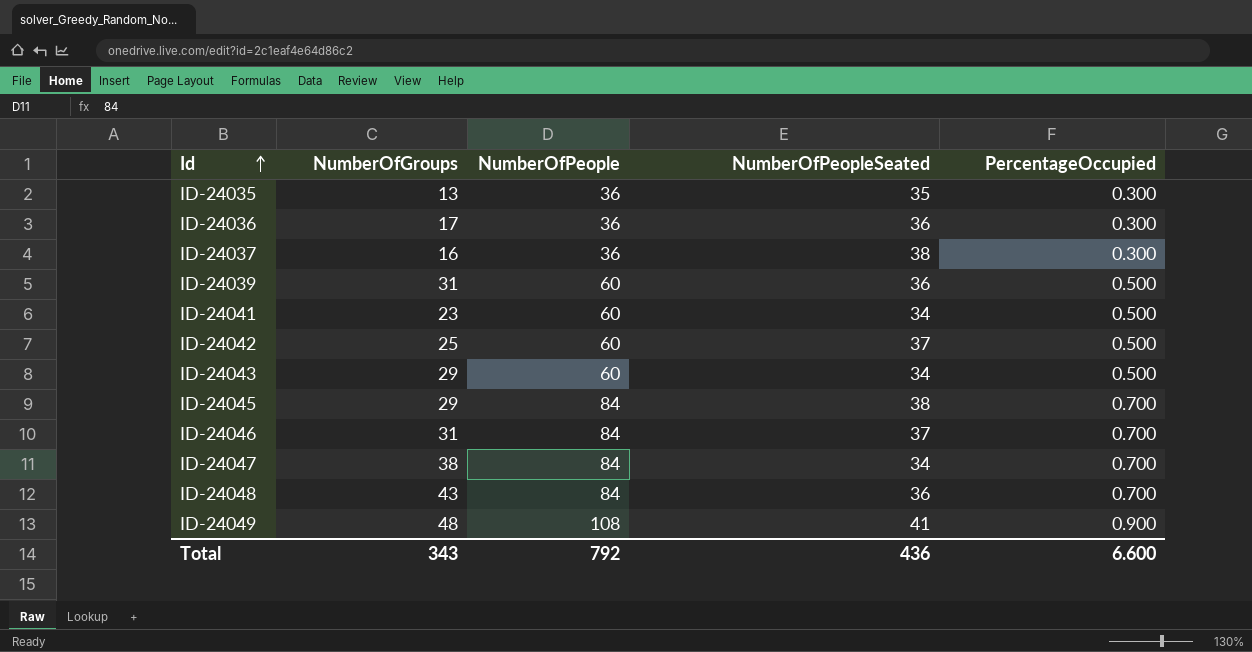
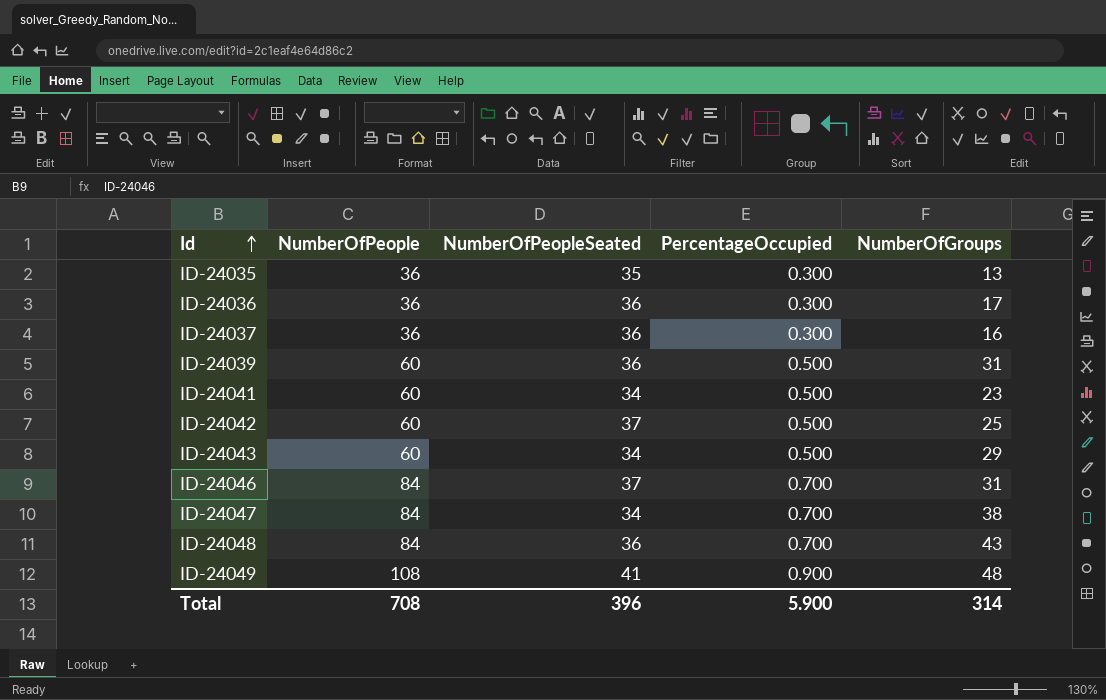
column NumberOfGroups | position: 2 -> 5
row ID-24045: 29 | 84 | 38 | 0.700 -> none
ID-24037 | NumberOfPeopleSeated: 38 -> 36
Total | NumberOfPeople: 792 -> 708
Total | NumberOfPeopleSeated: 436 -> 396
Total | PercentageOccupied: 6.600 -> 5.900
Total | NumberOfGroups: 343 -> 314

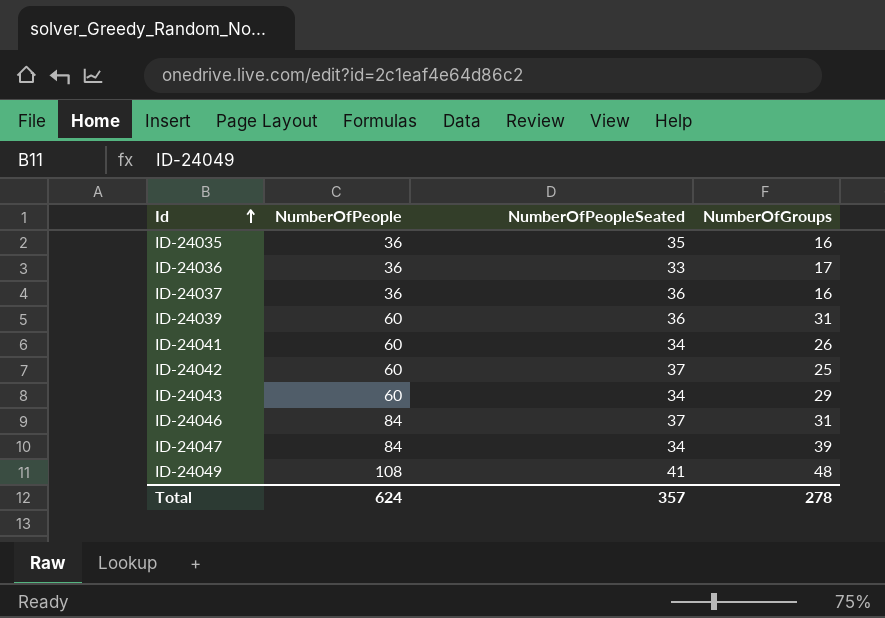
column PercentageOccupied | position: 4 -> none
row ID-24048: 84 | 36 | 0.700 | 43 -> none
ID-24035 | NumberOfGroups: 13 -> 16
ID-24036 | NumberOfPeopleSeated: 36 -> 33
ID-24041 | NumberOfGroups: 23 -> 26
ID-24047 | NumberOfGroups: 38 -> 39
Total | NumberOfPeople: 708 -> 624
Total | NumberOfPeopleSeated: 396 -> 357
Total | NumberOfGroups: 314 -> 278

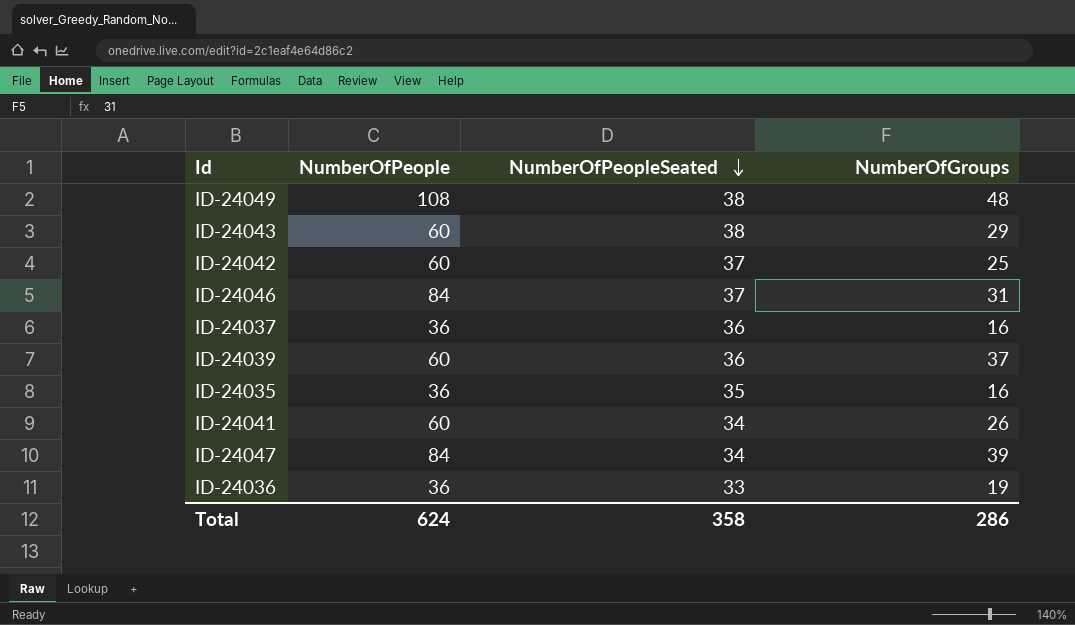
row order: Id ascending -> NumberOfPeopleSeated descending
ID-24049 | NumberOfPeopleSeated: 41 -> 38
ID-24043 | NumberOfPeopleSeated: 34 -> 38
ID-24039 | NumberOfGroups: 31 -> 37
ID-24036 | NumberOfGroups: 17 -> 19
Total | NumberOfPeopleSeated: 357 -> 358
Total | NumberOfGroups: 278 -> 286

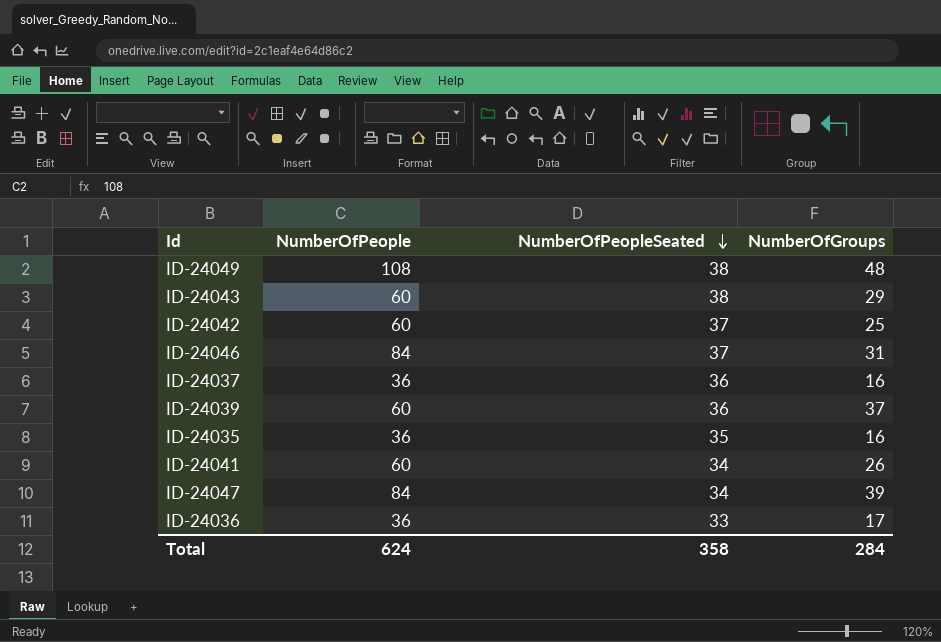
ID-24036 | NumberOfGroups: 19 -> 17
Total | NumberOfGroups: 286 -> 284

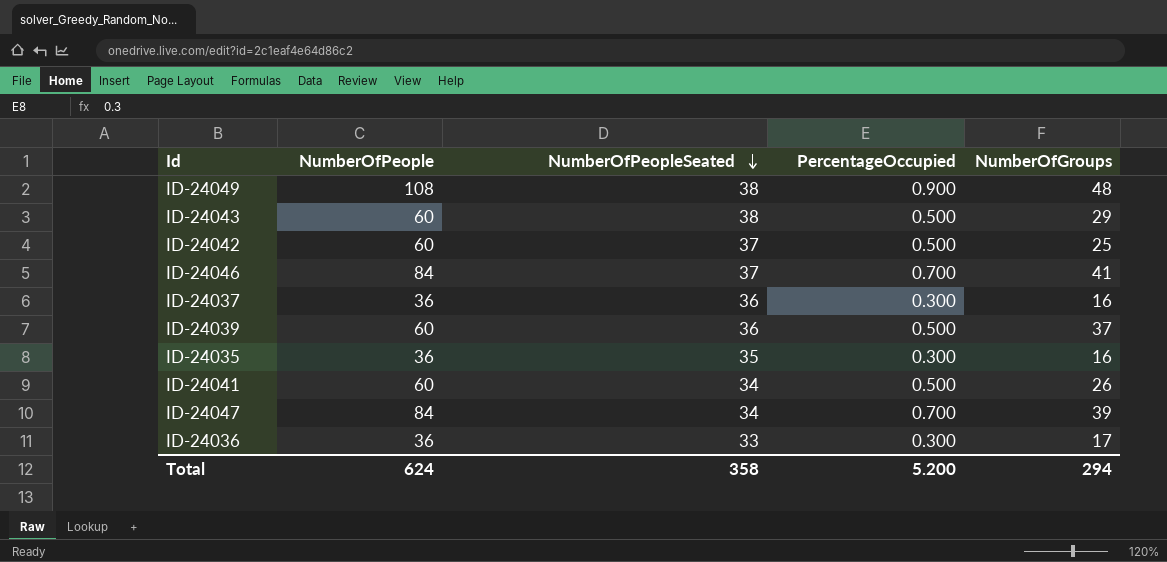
column PercentageOccupied | position: none -> 4
ID-24046 | NumberOfGroups: 31 -> 41
Total | NumberOfGroups: 284 -> 294

